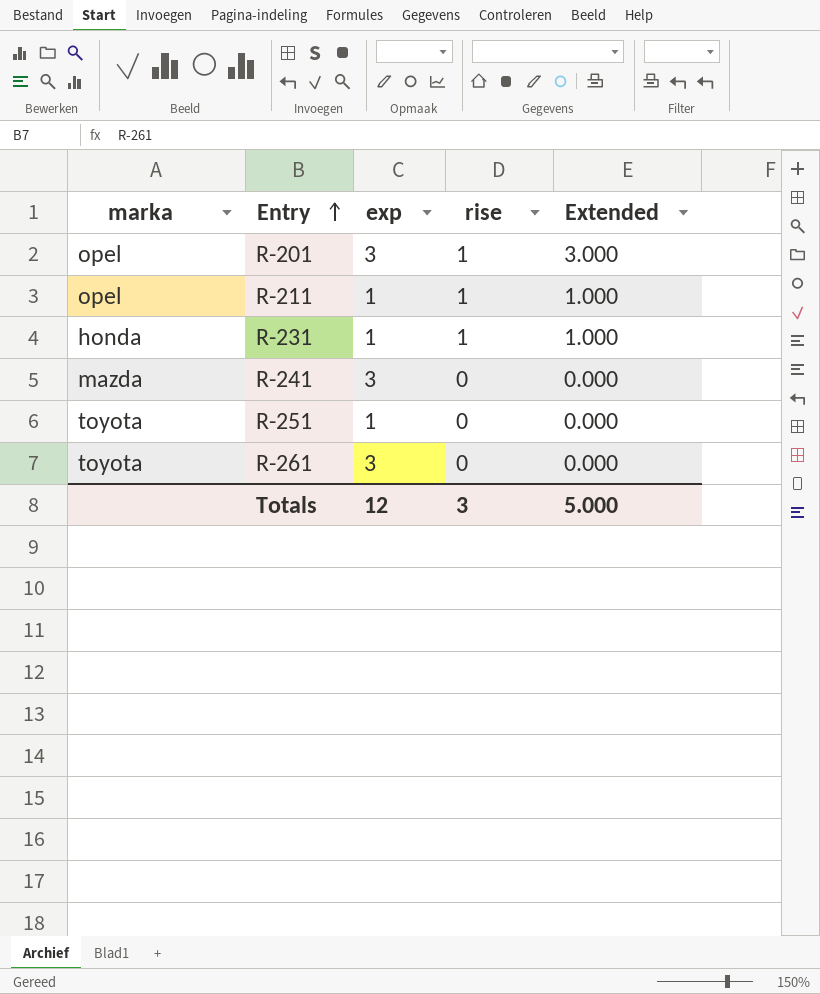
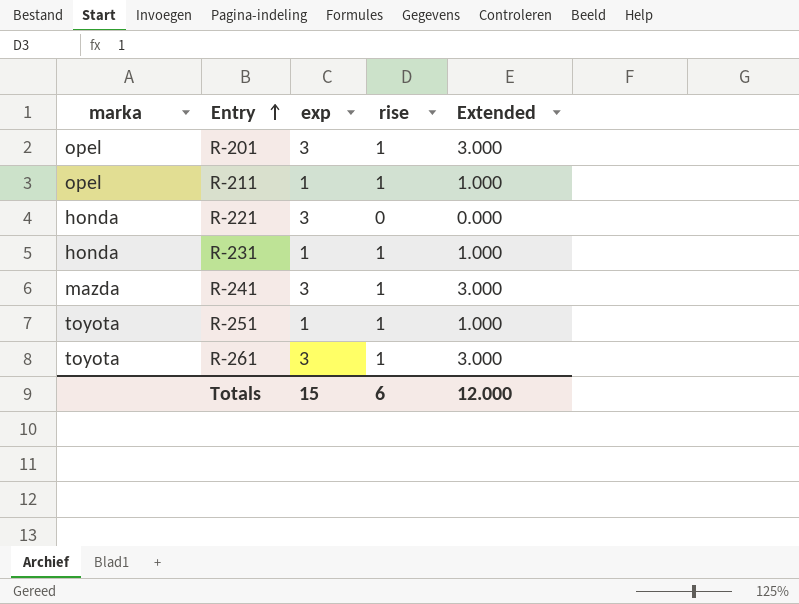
row R-221: none -> honda | 3 | 0 | 0.000
R-241 | rise: 0 -> 1
R-241 | Extended: 0.000 -> 3.000
R-251 | rise: 0 -> 1
R-251 | Extended: 0.000 -> 1.000
R-261 | rise: 0 -> 1
R-261 | Extended: 0.000 -> 3.000
Totals | exp: 12 -> 15
Totals | rise: 3 -> 6
Totals | Extended: 5.000 -> 12.000

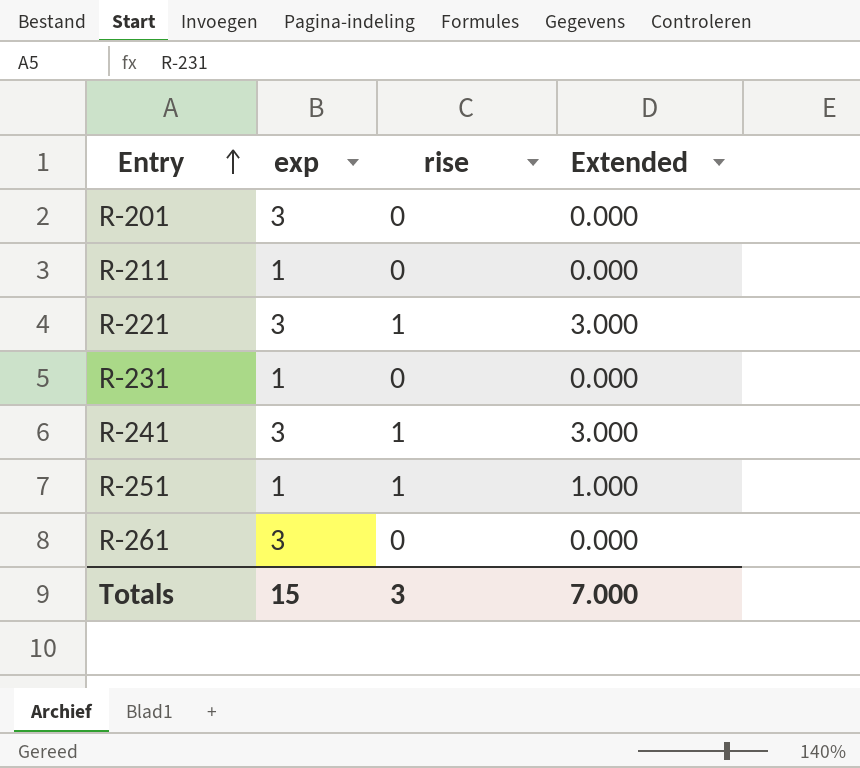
column marka | position: 1 -> none
R-201 | rise: 1 -> 0
R-201 | Extended: 3.000 -> 0.000
R-211 | rise: 1 -> 0
R-211 | Extended: 1.000 -> 0.000
R-221 | rise: 0 -> 1
R-221 | Extended: 0.000 -> 3.000
R-231 | rise: 1 -> 0
R-231 | Extended: 1.000 -> 0.000
R-261 | rise: 1 -> 0
R-261 | Extended: 3.000 -> 0.000
Totals | rise: 6 -> 3
Totals | Extended: 12.000 -> 7.000

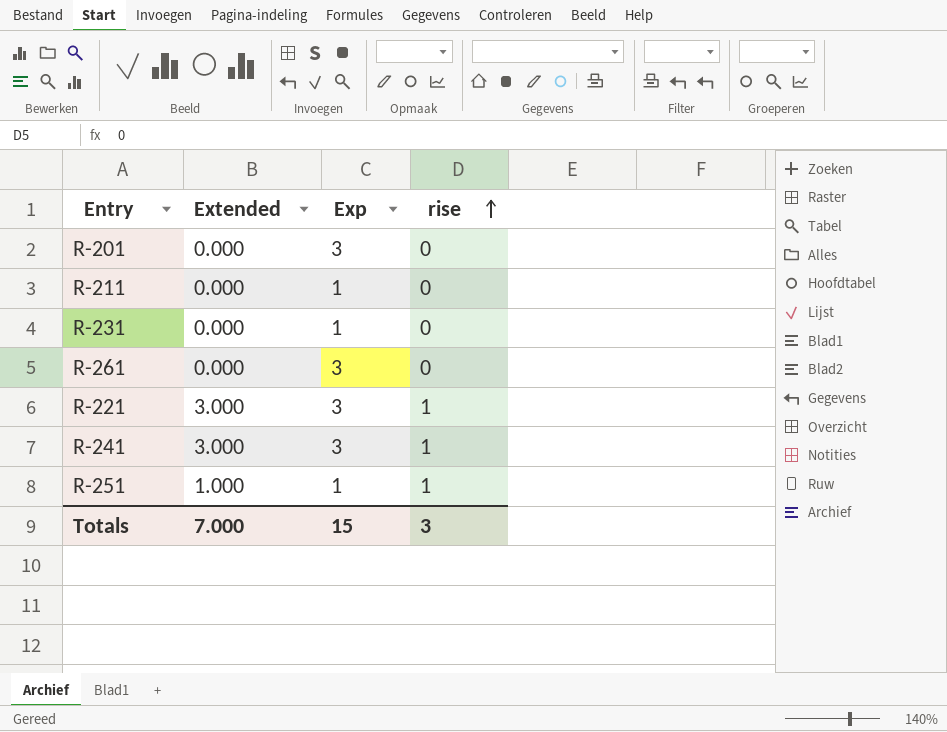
row order: Entry ascending -> rise ascending
column Extended | position: 4 -> 2
column name: exp -> Exp

